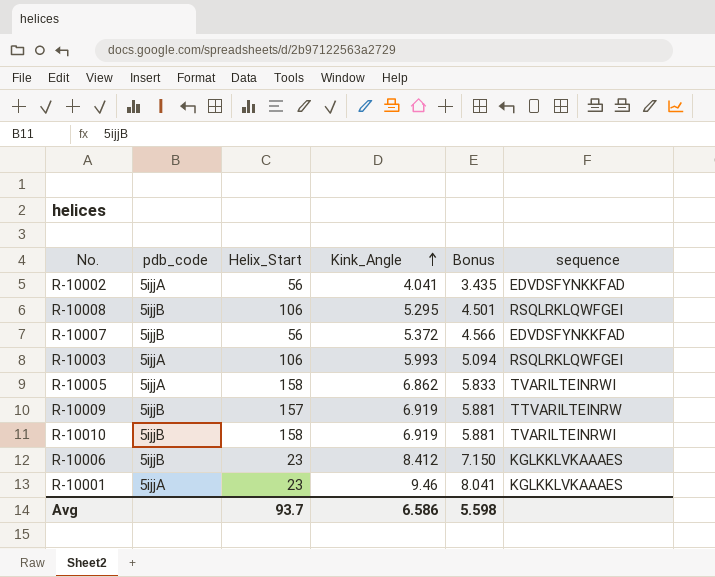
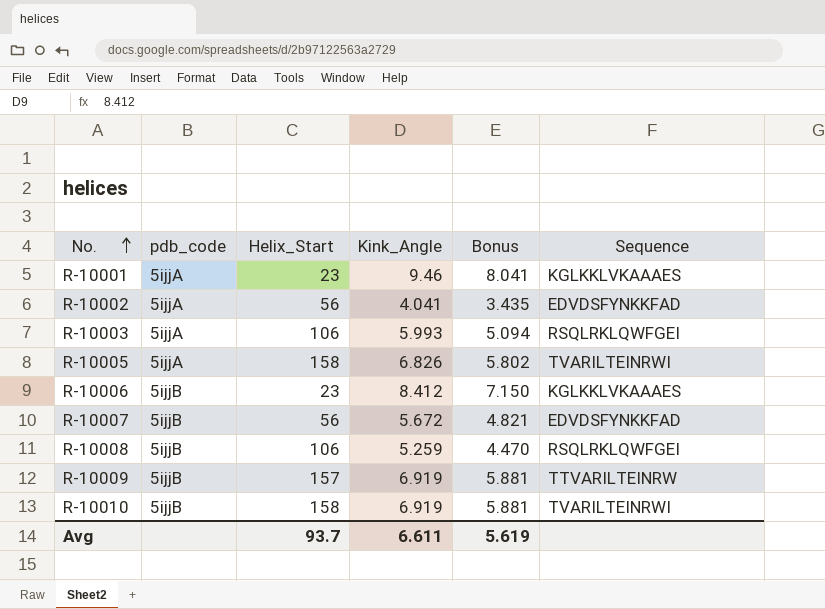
row order: Kink_Angle ascending -> No. ascending
column name: sequence -> Sequence
R-10005 | Kink_Angle: 6.862 -> 6.826
R-10005 | Bonus: 5.833 -> 5.802
R-10007 | Kink_Angle: 5.372 -> 5.672
R-10007 | Bonus: 4.566 -> 4.821
R-10008 | Kink_Angle: 5.295 -> 5.259
R-10008 | Bonus: 4.501 -> 4.470
Avg | Kink_Angle: 6.586 -> 6.611
Avg | Bonus: 5.598 -> 5.619

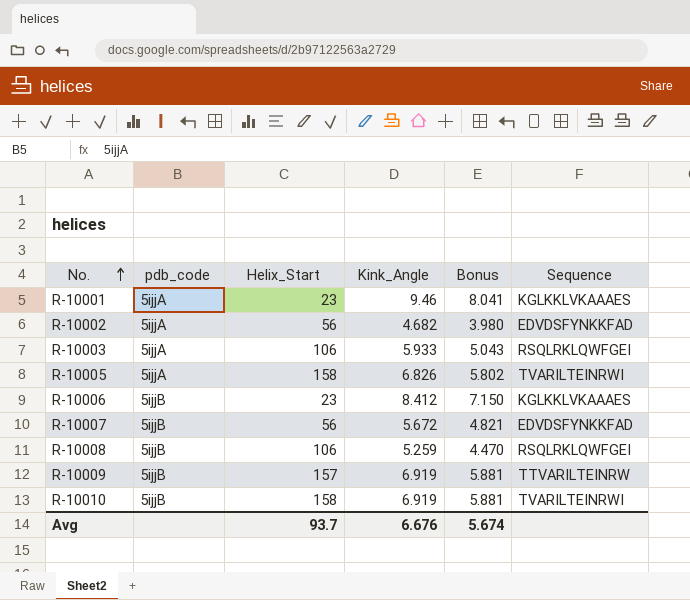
R-10002 | Kink_Angle: 4.041 -> 4.682
R-10002 | Bonus: 3.435 -> 3.980
R-10003 | Kink_Angle: 5.993 -> 5.933
R-10003 | Bonus: 5.094 -> 5.043
Avg | Kink_Angle: 6.611 -> 6.676
Avg | Bonus: 5.619 -> 5.674

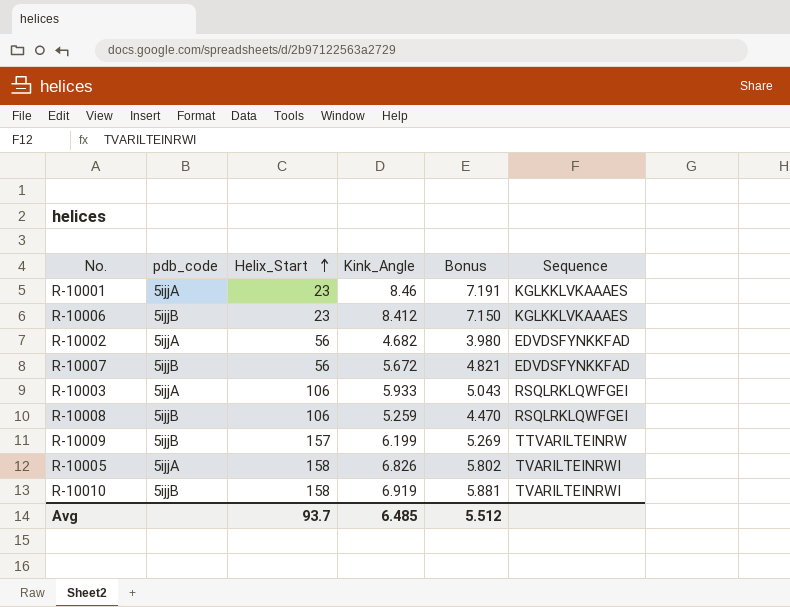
row order: No. ascending -> Helix_Start ascending
R-10001 | Kink_Angle: 9.46 -> 8.46
R-10001 | Bonus: 8.041 -> 7.191
R-10009 | Kink_Angle: 6.919 -> 6.199
R-10009 | Bonus: 5.881 -> 5.269
Avg | Kink_Angle: 6.676 -> 6.485
Avg | Bonus: 5.674 -> 5.512

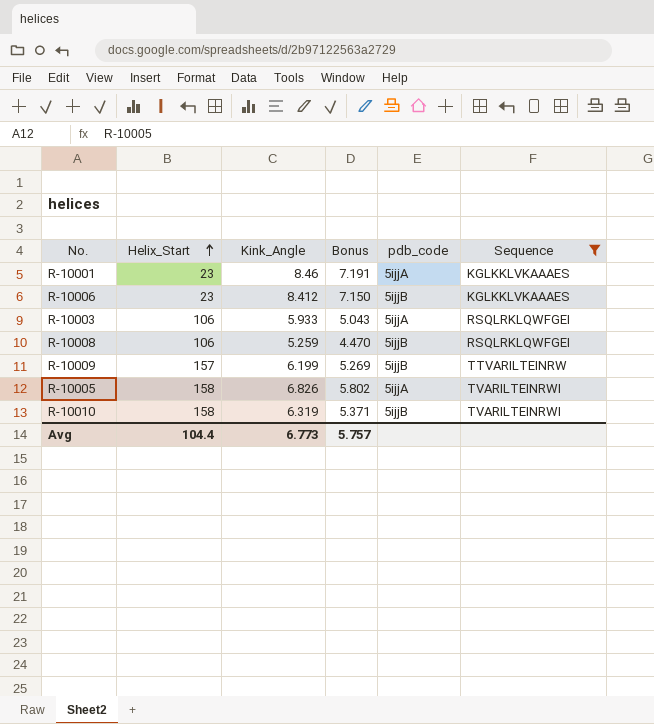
filter: none -> Sequence != EDVDSFYNKKFAD
column pdb_code | position: 2 -> 5
R-10010 | Kink_Angle: 6.919 -> 6.319
R-10010 | Bonus: 5.881 -> 5.371
Avg | Helix_Start: 93.7 -> 104.4
Avg | Kink_Angle: 6.485 -> 6.773
Avg | Bonus: 5.512 -> 5.757

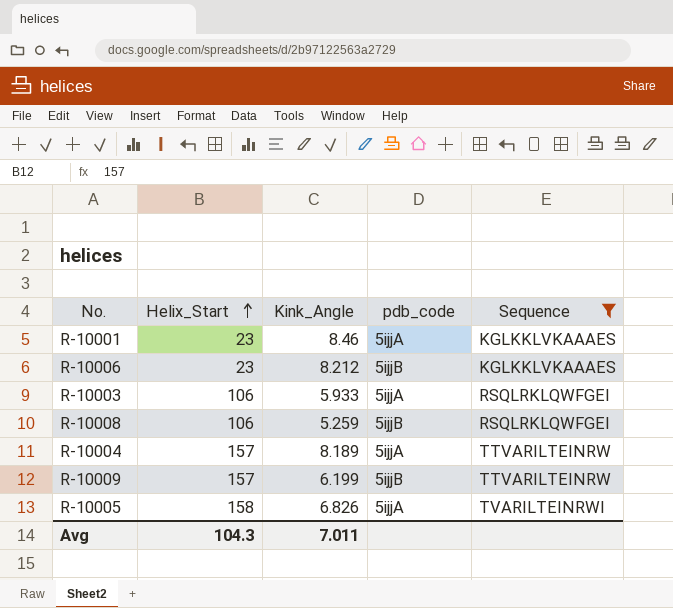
column Bonus | formula: [Kink_Angle] * 0.85 -> none
row R-10010: 158 | 6.319 | 5.371 | 5ijjB | TVARILTEINRWI -> none
R-10006 | Kink_Angle: 8.412 -> 8.212
row R-10004: none -> 157 | 8.189 | 5ijjA | TTVARILTEINRW
Avg | Helix_Start: 104.4 -> 104.3
Avg | Kink_Angle: 6.773 -> 7.011

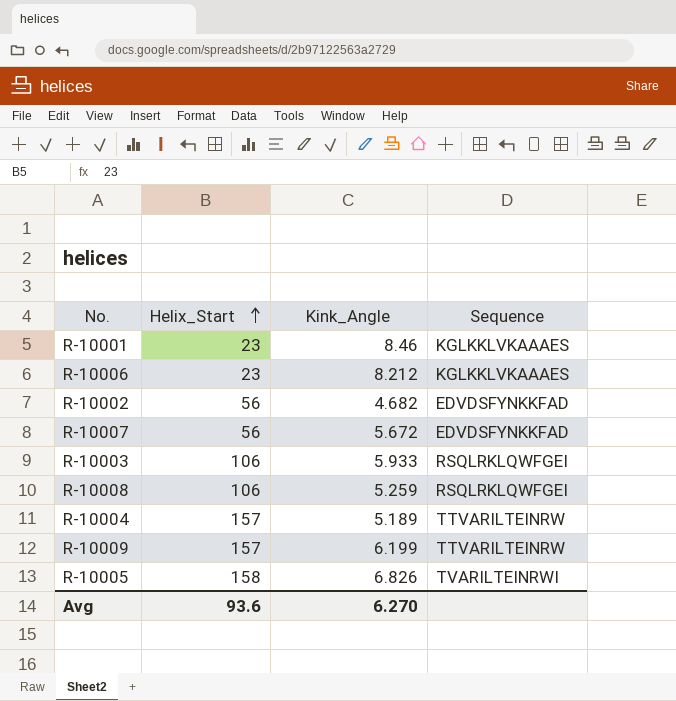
filter: Sequence != EDVDSFYNKKFAD -> none
column pdb_code | position: 4 -> none
R-10004 | Kink_Angle: 8.189 -> 5.189
Avg | Helix_Start: 104.3 -> 93.6
Avg | Kink_Angle: 7.011 -> 6.270

